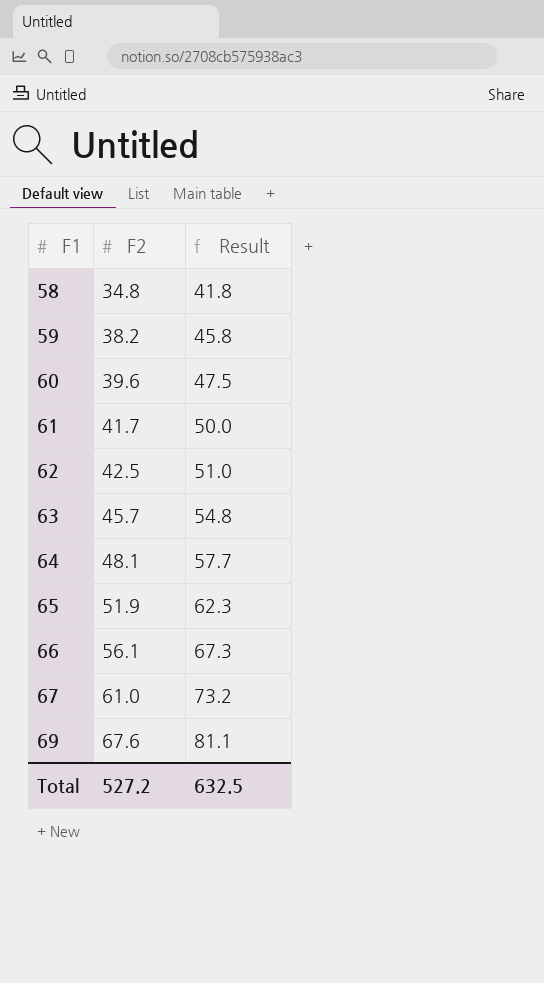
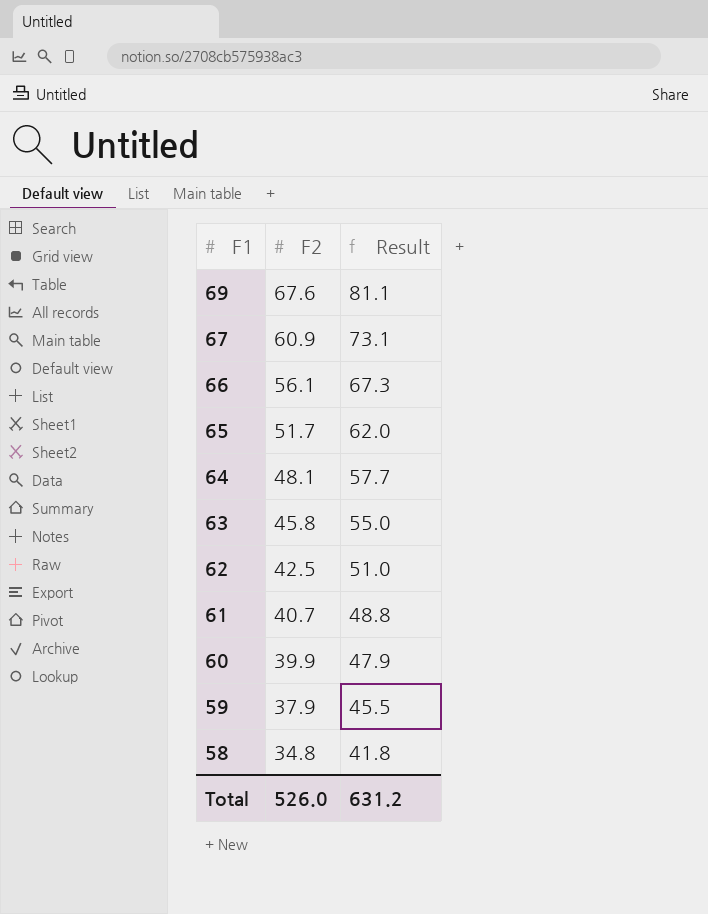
row order: F1 ascending -> F1 descending
67 | F2: 61.0 -> 60.9
67 | Result: 73.2 -> 73.1
65 | F2: 51.9 -> 51.7
65 | Result: 62.3 -> 62.0
63 | F2: 45.7 -> 45.8
63 | Result: 54.8 -> 55.0
61 | F2: 41.7 -> 40.7
61 | Result: 50.0 -> 48.8
60 | F2: 39.6 -> 39.9
60 | Result: 47.5 -> 47.9
59 | F2: 38.2 -> 37.9
59 | Result: 45.8 -> 45.5
Total | F2: 527.2 -> 526.0
Total | Result: 632.5 -> 631.2

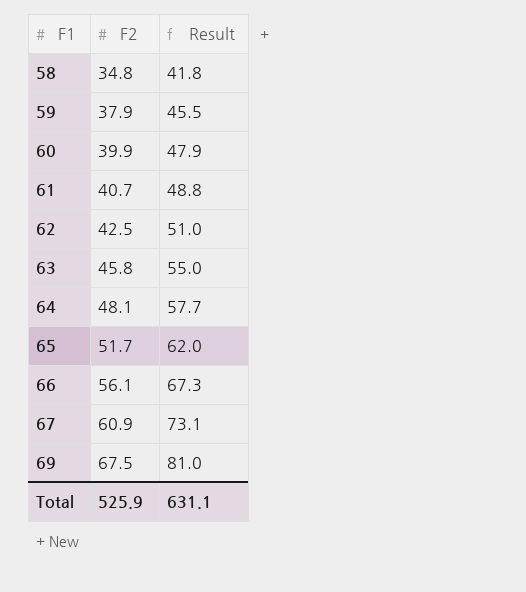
row order: F1 descending -> F1 ascending
69 | F2: 67.6 -> 67.5
69 | Result: 81.1 -> 81.0
Total | F2: 526.0 -> 525.9
Total | Result: 631.2 -> 631.1

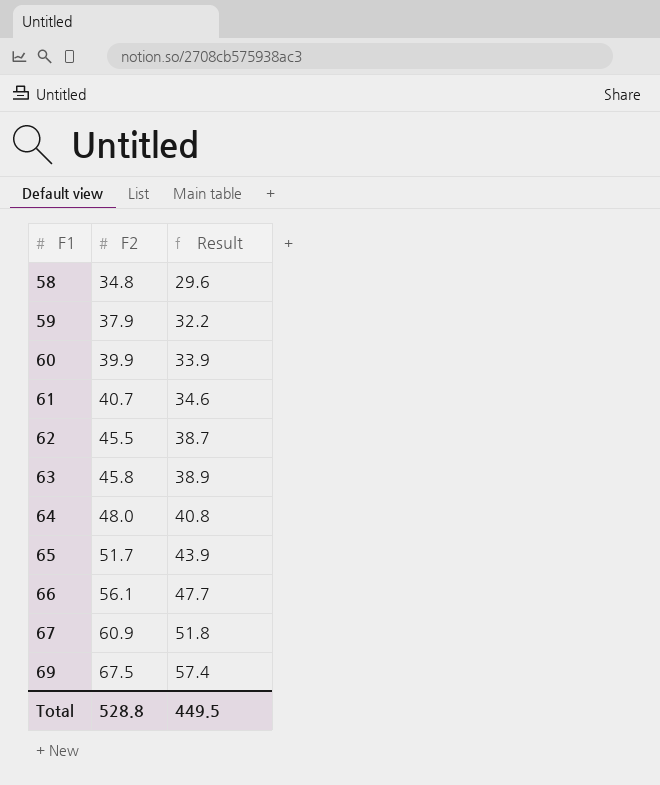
column Result | formula: [F2] * 1.2 -> [F2] * 0.85
62 | F2: 42.5 -> 45.5
64 | F2: 48.1 -> 48.0
Total | F2: 525.9 -> 528.8
Total | Result: 631.1 -> 449.5

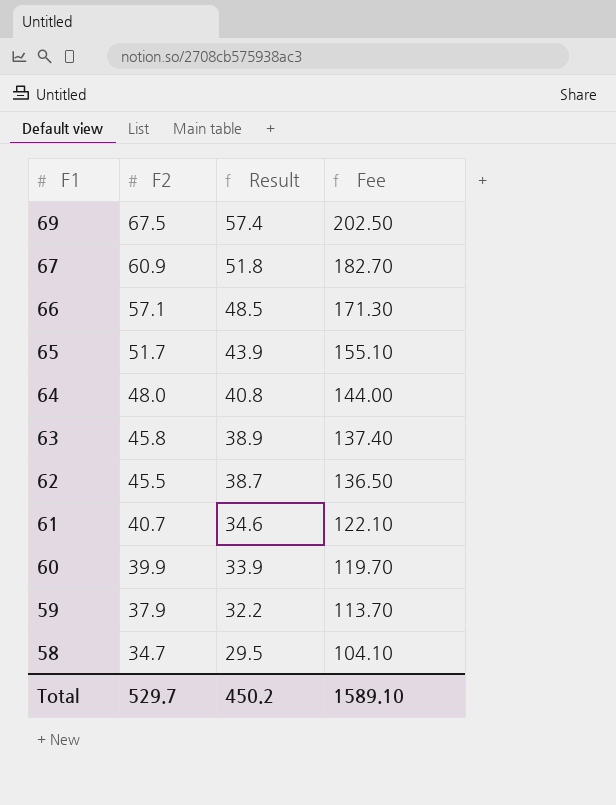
row order: F1 ascending -> F1 descending
column Fee | formula: none -> [F2] * 3
66 | F2: 56.1 -> 57.1
66 | Result: 47.7 -> 48.5
58 | F2: 34.8 -> 34.7
58 | Result: 29.6 -> 29.5
Total | F2: 528.8 -> 529.7
Total | Result: 449.5 -> 450.2

